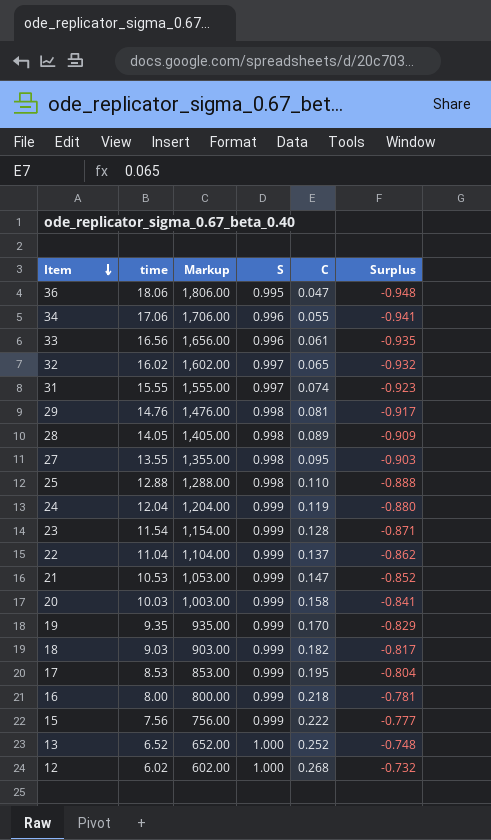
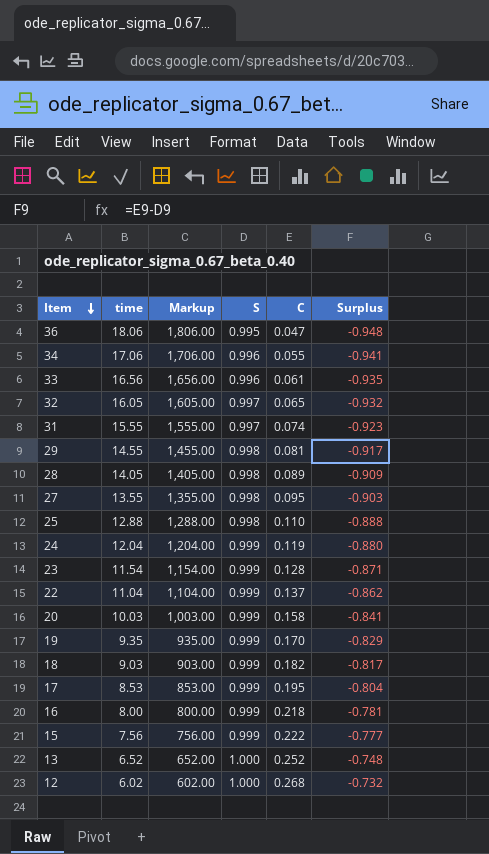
row 21: 10.53 | 1,053.00 | 0.999 | 0.147 | -0.852 -> none
32 | time: 16.02 -> 16.05
32 | Markup: 1,602.00 -> 1,605.00
29 | time: 14.76 -> 14.55
29 | Markup: 1,476.00 -> 1,455.00

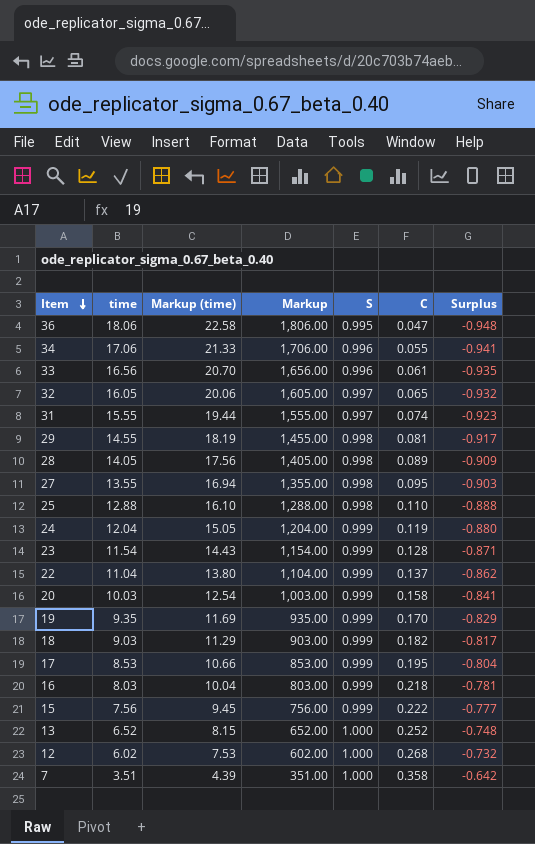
column Markup (time) | formula: none -> [time] * 1.25
16 | time: 8.00 -> 8.03
16 | Markup: 800.00 -> 803.00
row 7: none -> 3.51 | 4.39 | 351.00 | 1.000 | 0.358 | -0.642

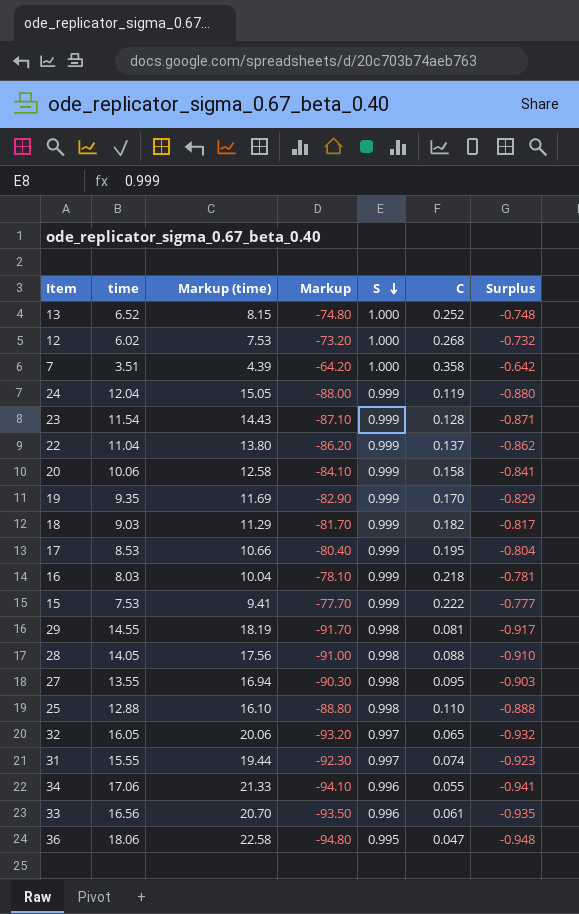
row order: Item descending -> S descending
column Markup | formula: [time] * 100 -> [Surplus] * 100
20 | time: 10.03 -> 10.06
20 | Markup (time): 12.54 -> 12.58
15 | time: 7.56 -> 7.53
15 | Markup (time): 9.45 -> 9.41
28 | C: 0.089 -> 0.088
28 | Surplus: -0.909 -> -0.910

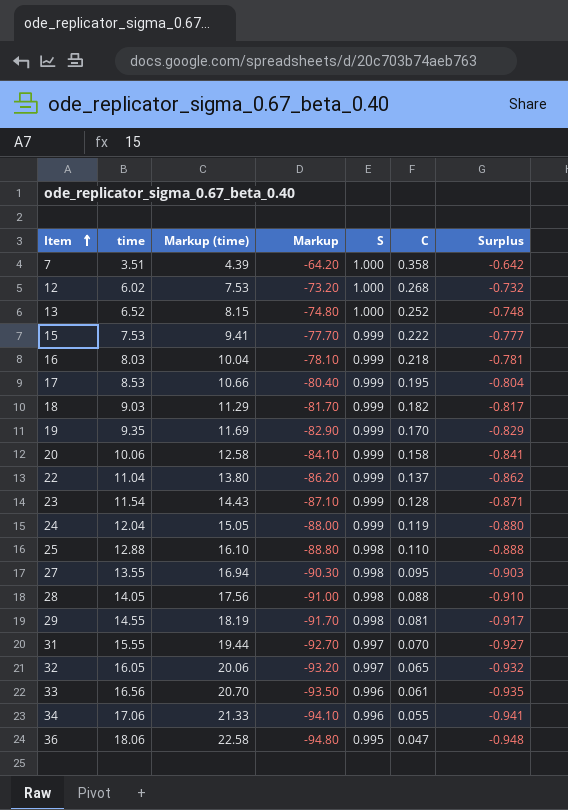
row order: S descending -> Item ascending
31 | Markup: -92.30 -> -92.70
31 | C: 0.074 -> 0.070
31 | Surplus: -0.923 -> -0.927

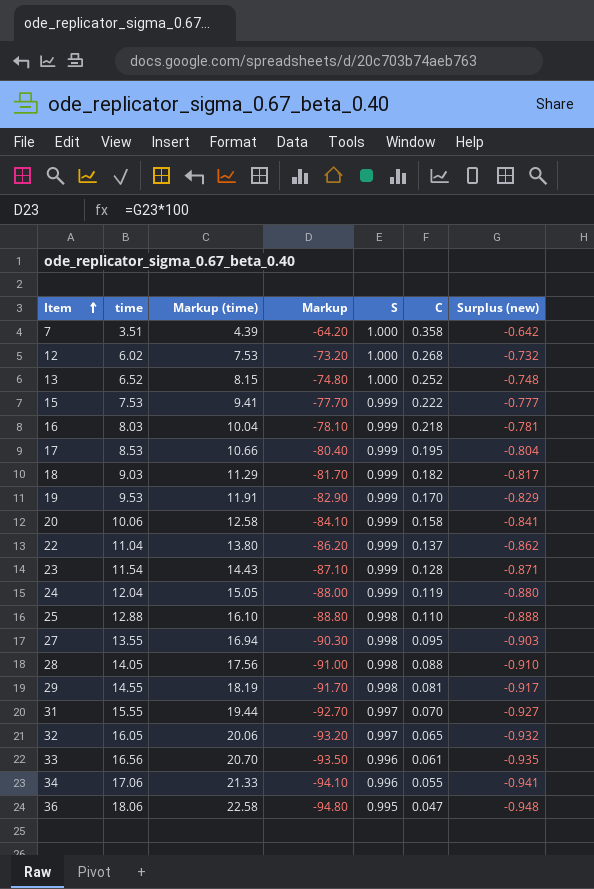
column name: Surplus -> Surplus (new)
19 | time: 9.35 -> 9.53
19 | Markup (time): 11.69 -> 11.91

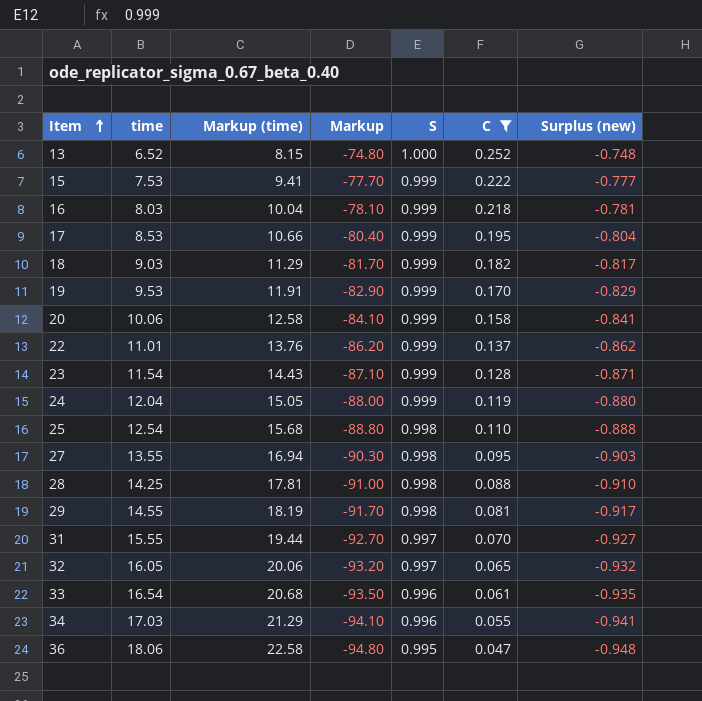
filter: none -> C <= 0.252
22 | time: 11.04 -> 11.01
22 | Markup (time): 13.80 -> 13.76
25 | time: 12.88 -> 12.54
25 | Markup (time): 16.10 -> 15.68
28 | time: 14.05 -> 14.25
28 | Markup (time): 17.56 -> 17.81
33 | time: 16.56 -> 16.54
33 | Markup (time): 20.70 -> 20.68
34 | time: 17.06 -> 17.03
34 | Markup (time): 21.33 -> 21.29

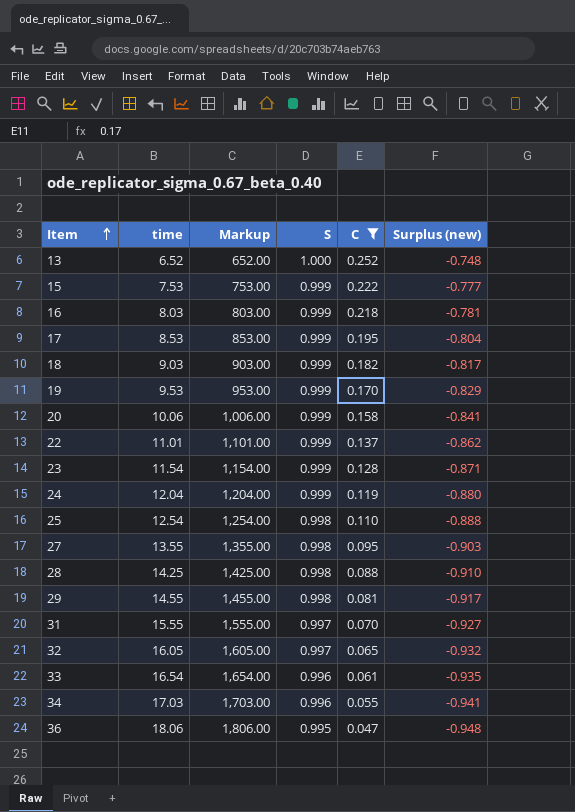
column Markup (time) | formula: [time] * 1.25 -> none
column Markup | formula: [Surplus (new)] * 100 -> [time] * 100

